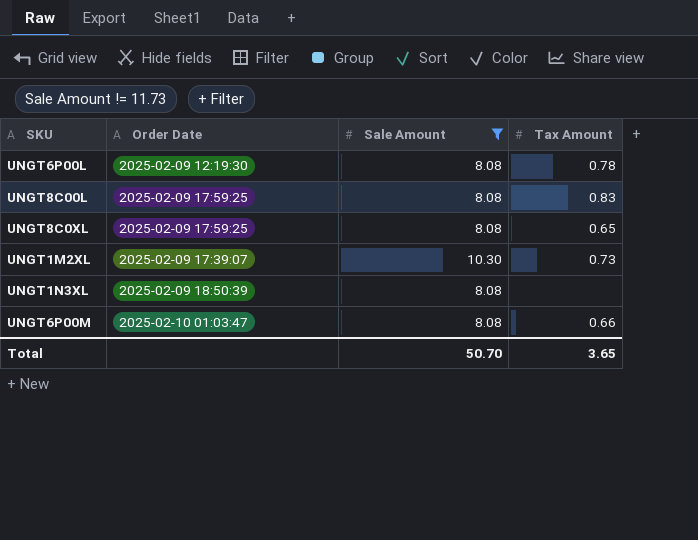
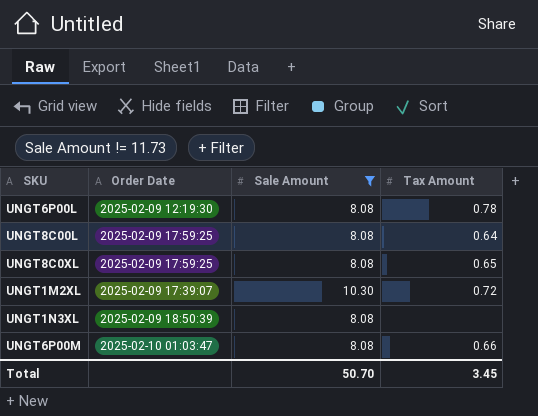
UNGT8C00L | Tax Amount: 0.83 -> 0.64
UNGT1M2XL | Tax Amount: 0.73 -> 0.72
Total | Tax Amount: 3.65 -> 3.45

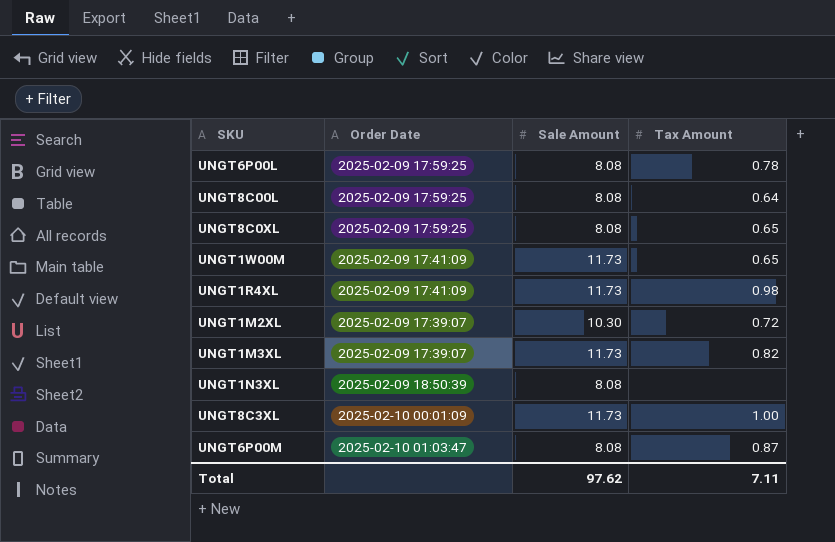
filter: Sale Amount != 11.73 -> none
UNGT6P00L | Order Date: 2025-02-09 12:19:30 -> 2025-02-09 17:59:25
UNGT6P00M | Tax Amount: 0.66 -> 0.87
Total | Sale Amount: 50.70 -> 97.62
Total | Tax Amount: 3.45 -> 7.11

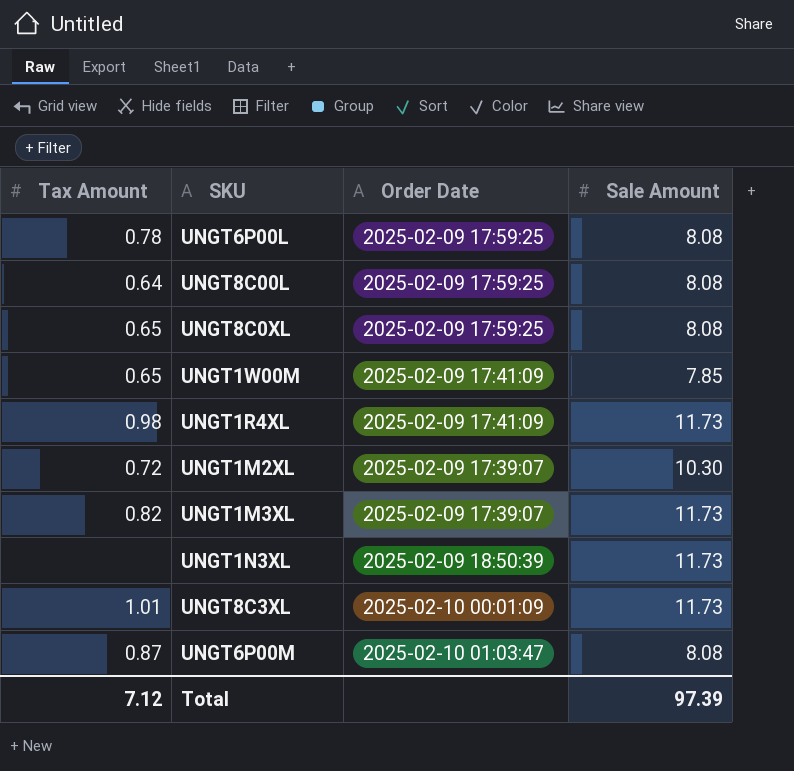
column Tax Amount | position: 4 -> 1
UNGT1W00M | Sale Amount: 11.73 -> 7.85
UNGT1N3XL | Sale Amount: 8.08 -> 11.73
UNGT8C3XL | Tax Amount: 1.00 -> 1.01
Total | Tax Amount: 7.11 -> 7.12
Total | Sale Amount: 97.62 -> 97.39

